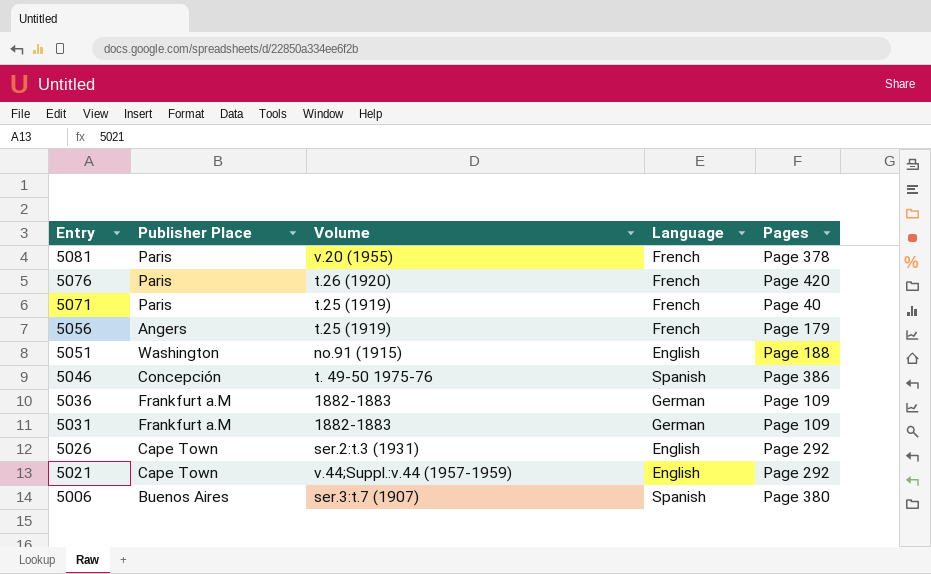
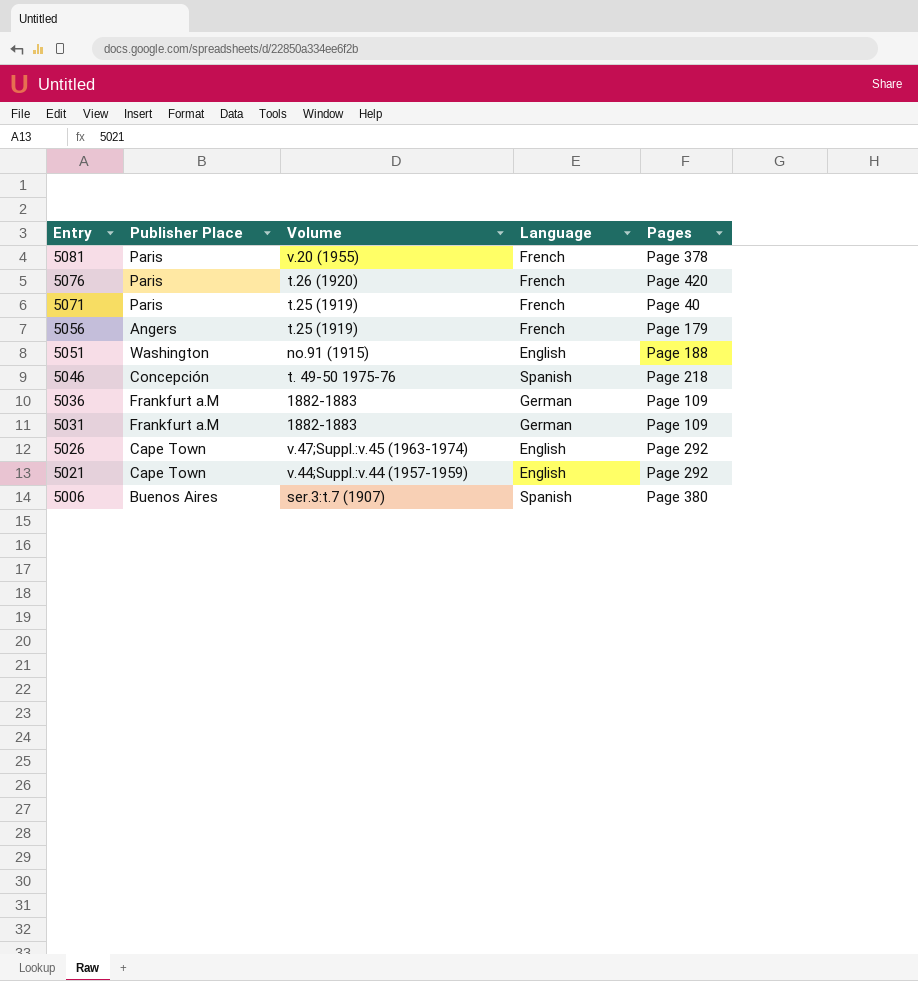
5046 | Pages: Page 386 -> Page 218
5026 | Volume: ser.2:t.3 (1931) -> v.47;Suppl.:v.45 (1963-1974)

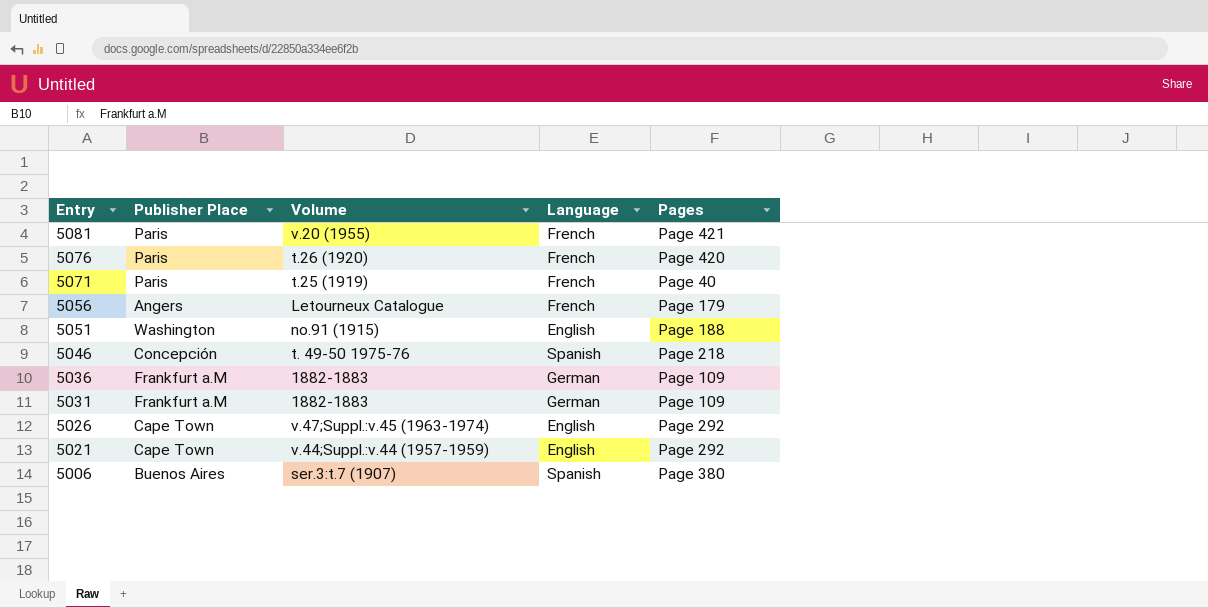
5081 | Pages: Page 378 -> Page 421
5056 | Volume: t.25 (1919) -> Letourneux Catalogue

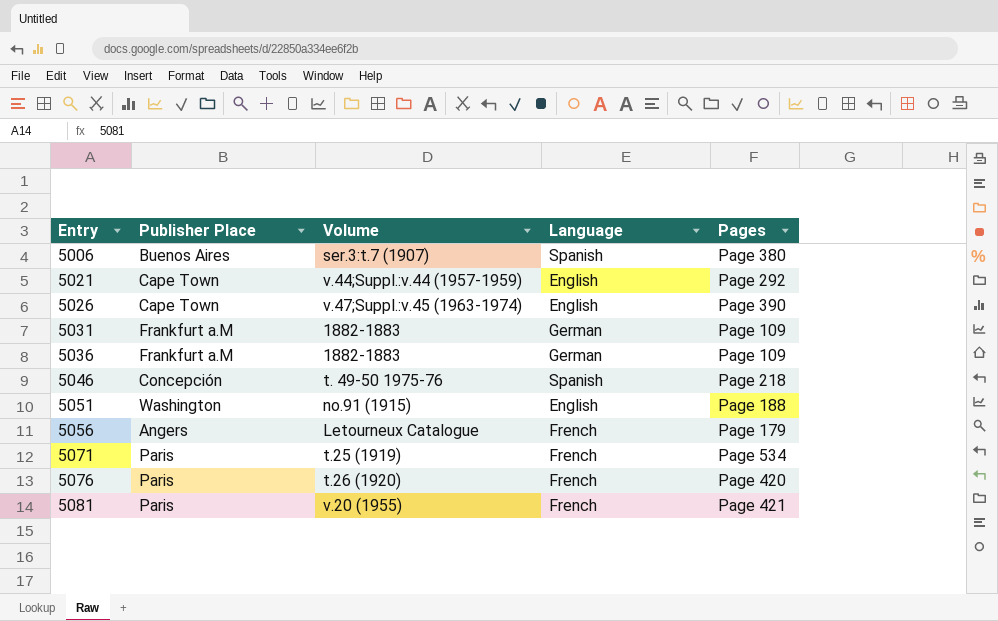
row order: Entry descending -> Entry ascending
5026 | Pages: Page 292 -> Page 390
5071 | Pages: Page 40 -> Page 534

